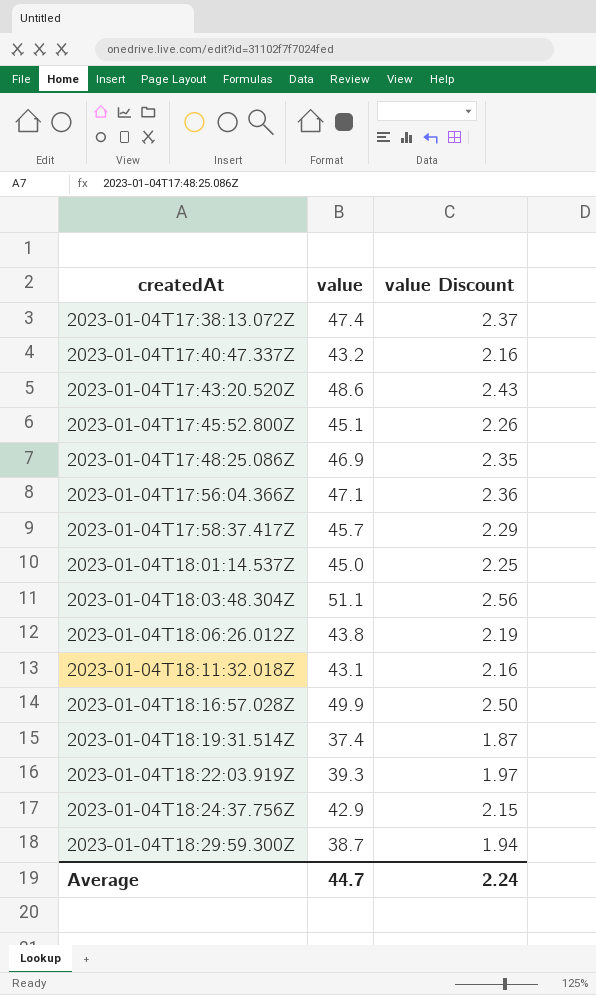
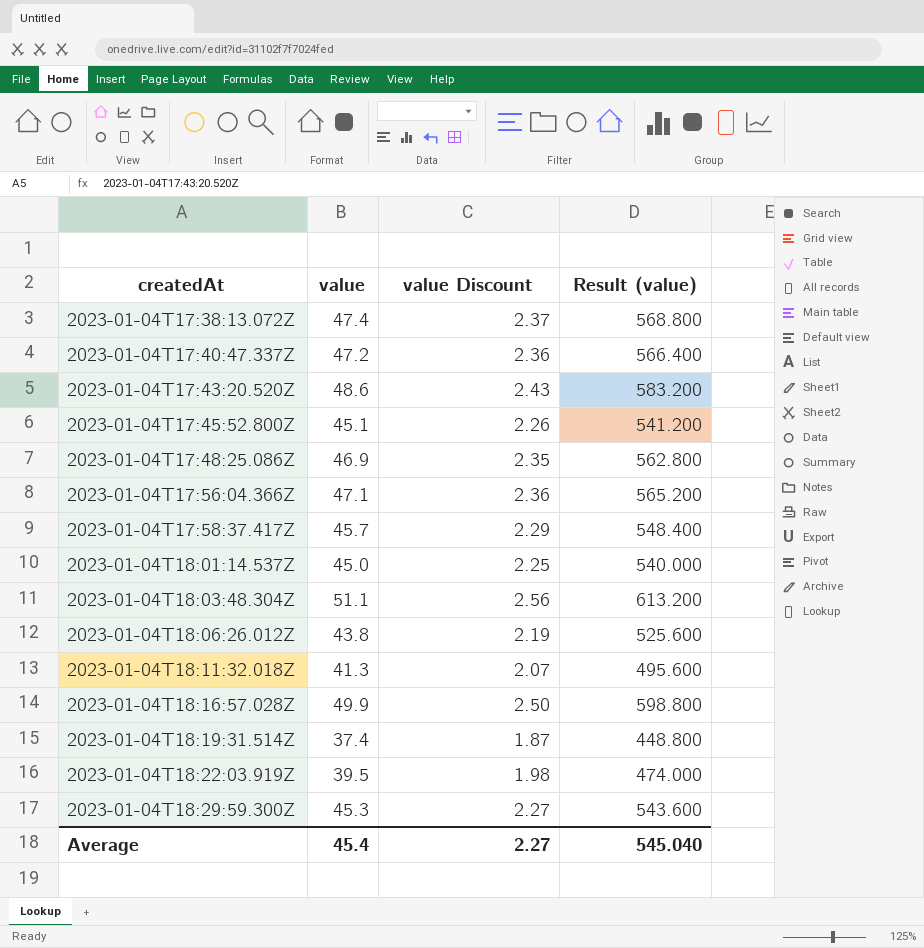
column Result (value) | formula: none -> [value] * 12
row 2023-01-04T18:24:37.756Z: 42.9 | 2.15 -> none
2023-01-04T17:40:47.337Z | value: 43.2 -> 47.2
2023-01-04T17:40:47.337Z | value Discount: 2.16 -> 2.36
2023-01-04T18:11:32.018Z | value: 43.1 -> 41.3
2023-01-04T18:11:32.018Z | value Discount: 2.16 -> 2.07
2023-01-04T18:22:03.919Z | value: 39.3 -> 39.5
2023-01-04T18:22:03.919Z | value Discount: 1.97 -> 1.98
2023-01-04T18:29:59.300Z | value: 38.7 -> 45.3
2023-01-04T18:29:59.300Z | value Discount: 1.94 -> 2.27
Average | value: 44.7 -> 45.4
Average | value Discount: 2.24 -> 2.27

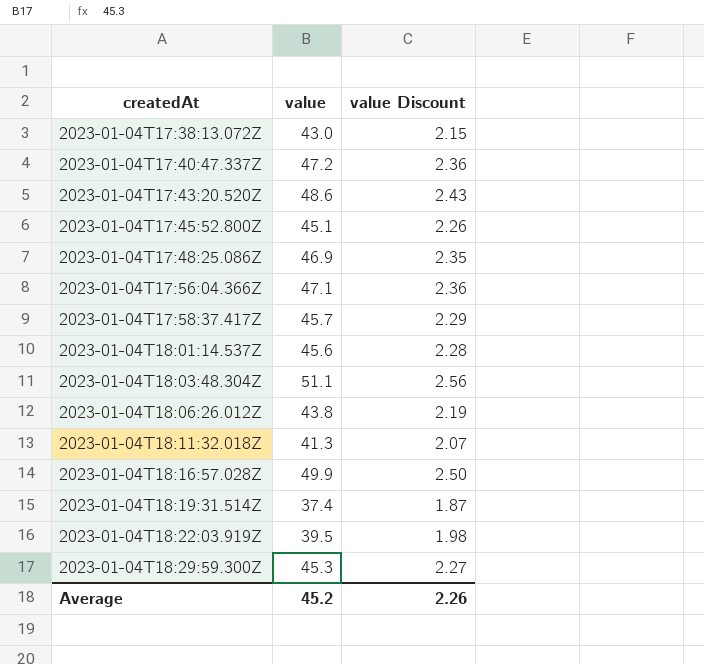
column Result (value) | formula: [value] * 12 -> none
2023-01-04T17:38:13.072Z | value: 47.4 -> 43.0
2023-01-04T17:38:13.072Z | value Discount: 2.37 -> 2.15
2023-01-04T18:01:14.537Z | value: 45.0 -> 45.6
2023-01-04T18:01:14.537Z | value Discount: 2.25 -> 2.28
Average | value: 45.4 -> 45.2
Average | value Discount: 2.27 -> 2.26

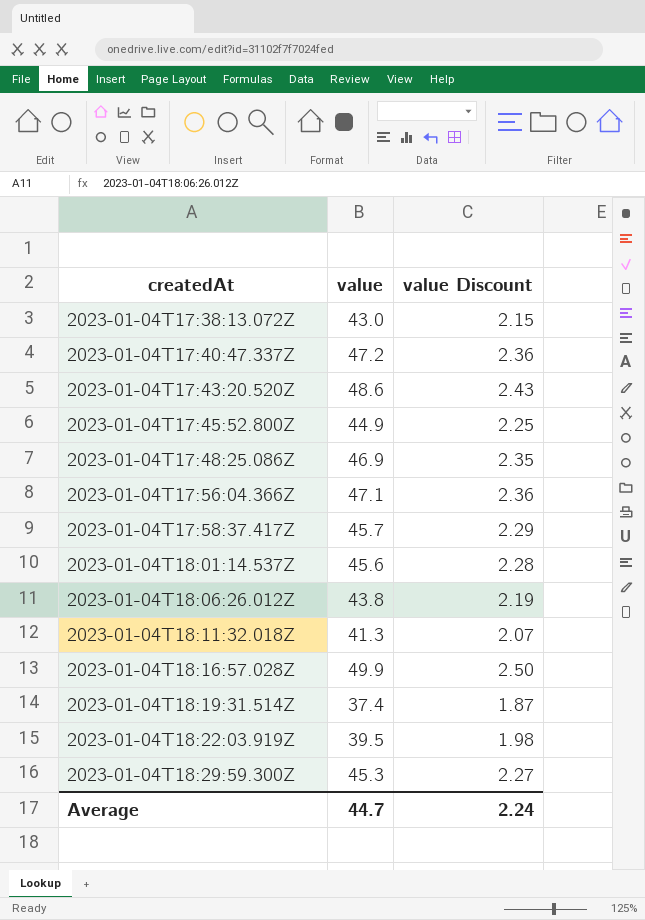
row 2023-01-04T18:03:48.304Z: 51.1 | 2.56 -> none
2023-01-04T17:45:52.800Z | value: 45.1 -> 44.9
2023-01-04T17:45:52.800Z | value Discount: 2.26 -> 2.25
Average | value: 45.2 -> 44.7
Average | value Discount: 2.26 -> 2.24

